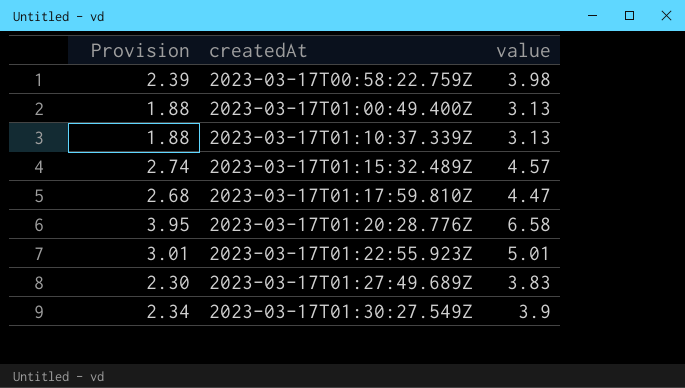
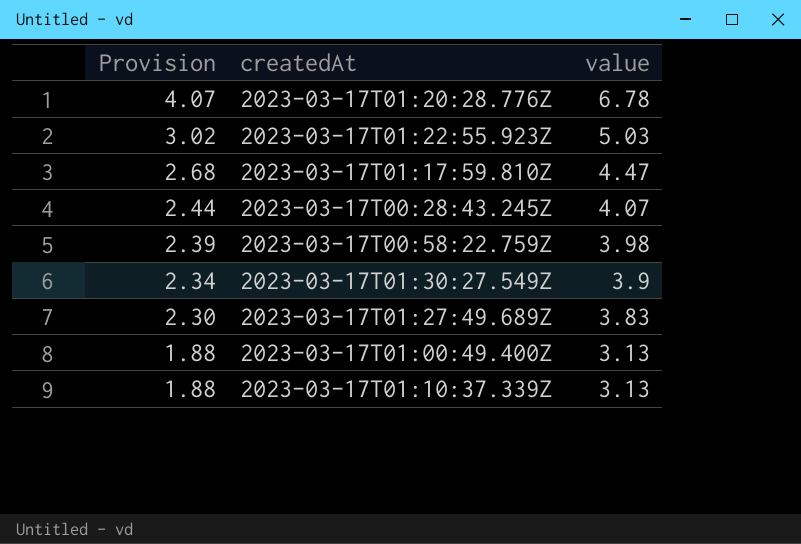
row order: createdAt ascending -> Provision descending
row 2023-03-17T01:15:32.489Z: 2.74 | 4.57 -> none
2023-03-17T01:20:28.776Z | Provision: 3.95 -> 4.07
2023-03-17T01:20:28.776Z | value: 6.58 -> 6.78
2023-03-17T01:22:55.923Z | Provision: 3.01 -> 3.02
2023-03-17T01:22:55.923Z | value: 5.01 -> 5.03
row 2023-03-17T00:28:43.245Z: none -> 2.44 | 4.07

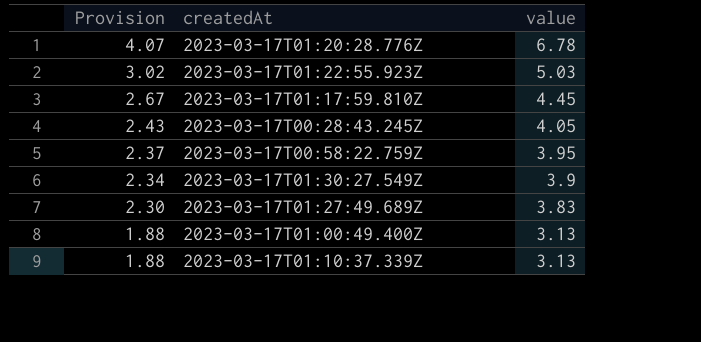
2023-03-17T01:17:59.810Z | Provision: 2.68 -> 2.67
2023-03-17T01:17:59.810Z | value: 4.47 -> 4.45
2023-03-17T00:28:43.245Z | Provision: 2.44 -> 2.43
2023-03-17T00:28:43.245Z | value: 4.07 -> 4.05
2023-03-17T00:58:22.759Z | Provision: 2.39 -> 2.37
2023-03-17T00:58:22.759Z | value: 3.98 -> 3.95

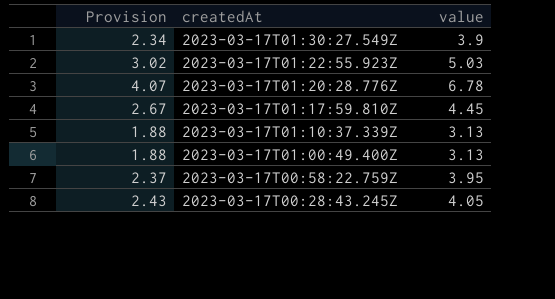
row order: Provision descending -> createdAt descending
row 2023-03-17T01:27:49.689Z: 2.30 | 3.83 -> none

